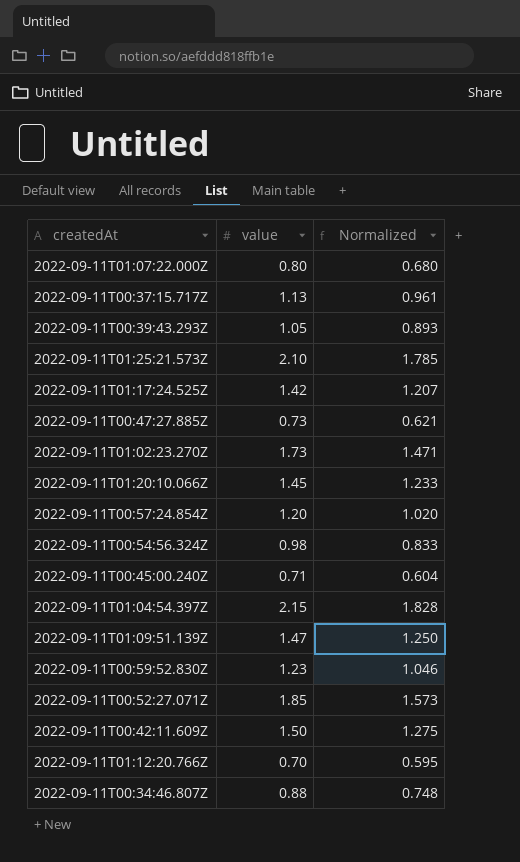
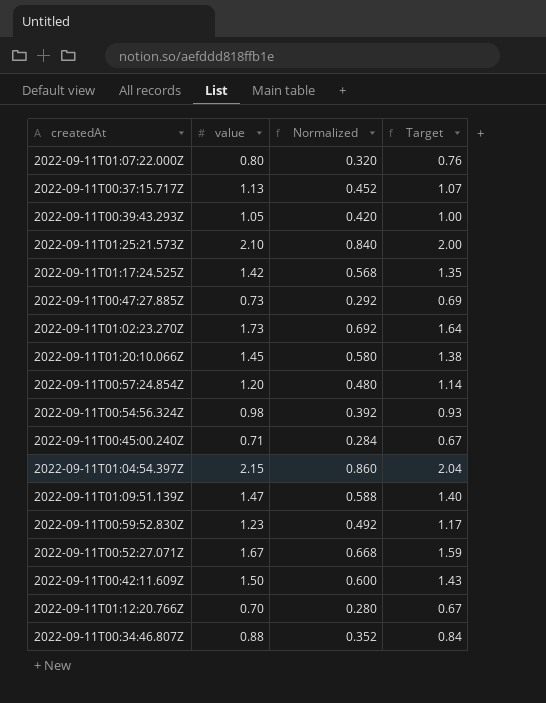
column Normalized | formula: [value] * 0.85 -> [value] * 0.4
column Target | formula: none -> [value] * 0.95
2022-09-11T00:52:27.071Z | value: 1.85 -> 1.67

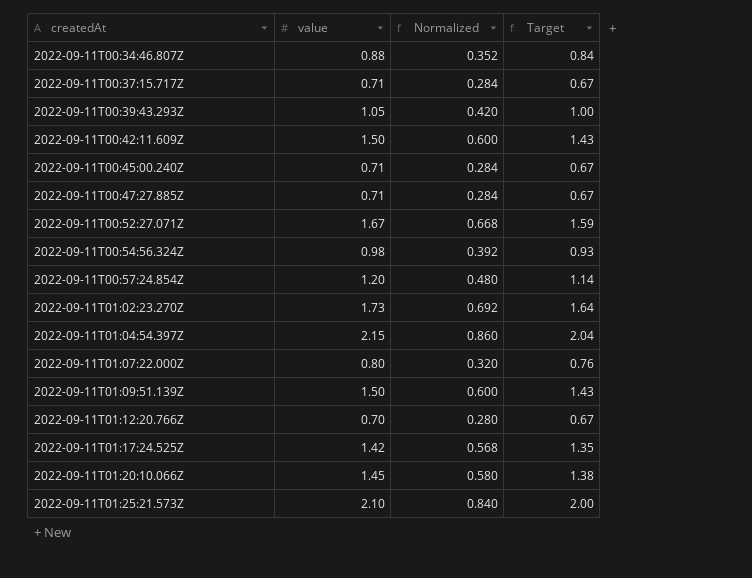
row order: none -> createdAt ascending
row 2022-09-11T00:59:52.830Z: 1.23 | 0.492 | 1.17 -> none
2022-09-11T00:37:15.717Z | value: 1.13 -> 0.71
2022-09-11T00:37:15.717Z | Normalized: 0.452 -> 0.284
2022-09-11T00:37:15.717Z | Target: 1.07 -> 0.67
2022-09-11T00:47:27.885Z | value: 0.73 -> 0.71
2022-09-11T00:47:27.885Z | Normalized: 0.292 -> 0.284
2022-09-11T00:47:27.885Z | Target: 0.69 -> 0.67
2022-09-11T01:09:51.139Z | value: 1.47 -> 1.50
2022-09-11T01:09:51.139Z | Normalized: 0.588 -> 0.600
2022-09-11T01:09:51.139Z | Target: 1.40 -> 1.43

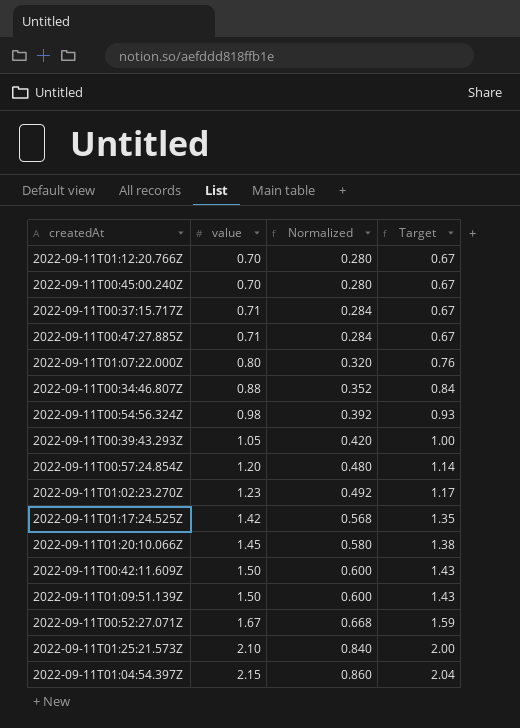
row order: createdAt ascending -> value ascending
2022-09-11T00:45:00.240Z | value: 0.71 -> 0.70
2022-09-11T00:45:00.240Z | Normalized: 0.284 -> 0.280
2022-09-11T01:02:23.270Z | value: 1.73 -> 1.23
2022-09-11T01:02:23.270Z | Normalized: 0.692 -> 0.492
2022-09-11T01:02:23.270Z | Target: 1.64 -> 1.17

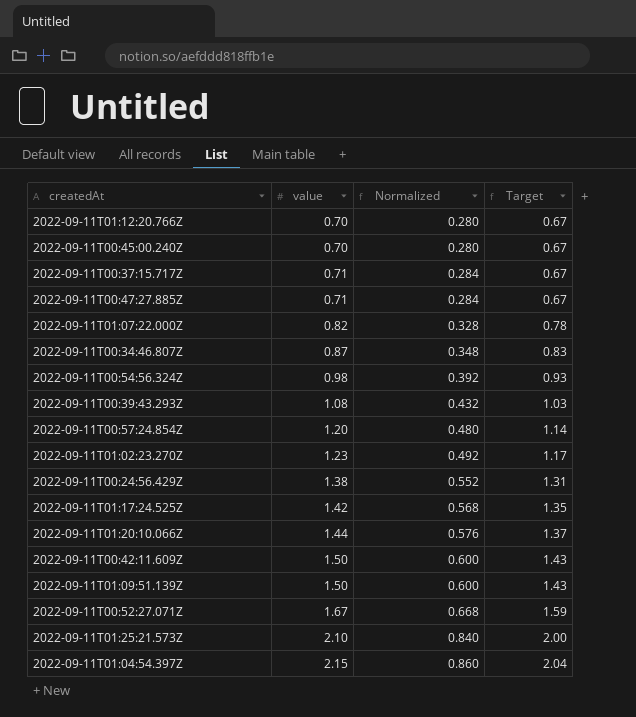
2022-09-11T01:07:22.000Z | value: 0.80 -> 0.82
2022-09-11T01:07:22.000Z | Normalized: 0.320 -> 0.328
2022-09-11T01:07:22.000Z | Target: 0.76 -> 0.78
2022-09-11T00:34:46.807Z | value: 0.88 -> 0.87
2022-09-11T00:34:46.807Z | Normalized: 0.352 -> 0.348
2022-09-11T00:34:46.807Z | Target: 0.84 -> 0.83
2022-09-11T00:39:43.293Z | value: 1.05 -> 1.08
2022-09-11T00:39:43.293Z | Normalized: 0.420 -> 0.432
2022-09-11T00:39:43.293Z | Target: 1.00 -> 1.03
row 2022-09-11T00:24:56.429Z: none -> 1.38 | 0.552 | 1.31
2022-09-11T01:20:10.066Z | value: 1.45 -> 1.44
2022-09-11T01:20:10.066Z | Normalized: 0.580 -> 0.576
2022-09-11T01:20:10.066Z | Target: 1.38 -> 1.37

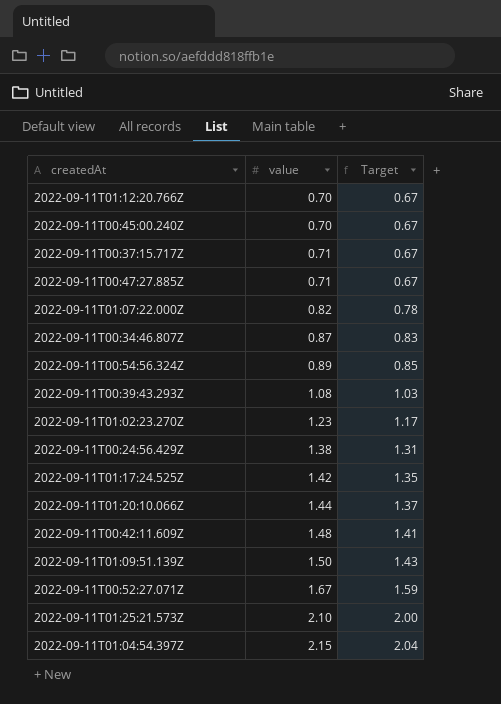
column Normalized | formula: [value] * 0.4 -> none
row 2022-09-11T00:57:24.854Z: 1.20 | 0.480 | 1.14 -> none
2022-09-11T00:54:56.324Z | value: 0.98 -> 0.89
2022-09-11T00:54:56.324Z | Target: 0.93 -> 0.85
2022-09-11T00:42:11.609Z | value: 1.50 -> 1.48
2022-09-11T00:42:11.609Z | Target: 1.43 -> 1.41

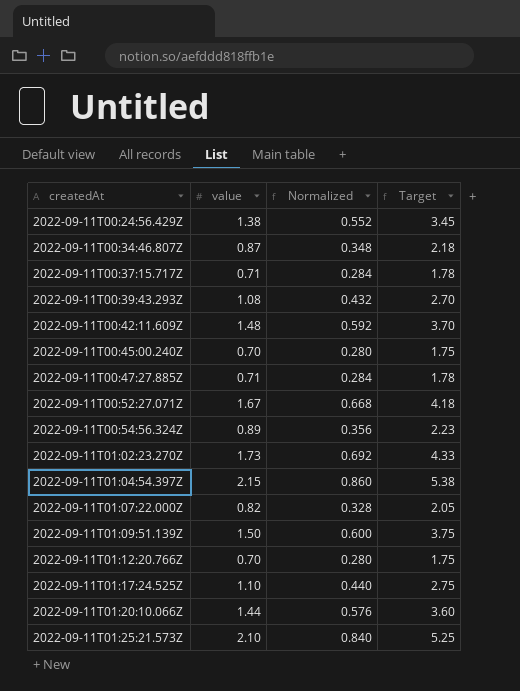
row order: value ascending -> createdAt ascending
column Normalized | formula: none -> [value] * 0.4
column Target | formula: [value] * 0.95 -> [value] * 2.5
2022-09-11T01:02:23.270Z | value: 1.23 -> 1.73
2022-09-11T01:17:24.525Z | value: 1.42 -> 1.10

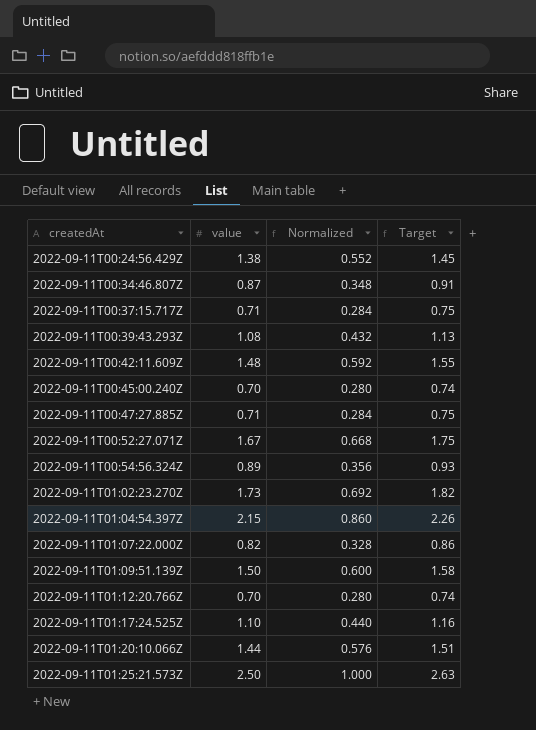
column Target | formula: [value] * 2.5 -> [value] * 1.05
2022-09-11T01:25:21.573Z | value: 2.10 -> 2.50
2022-09-11T01:25:21.573Z | Normalized: 0.840 -> 1.000

